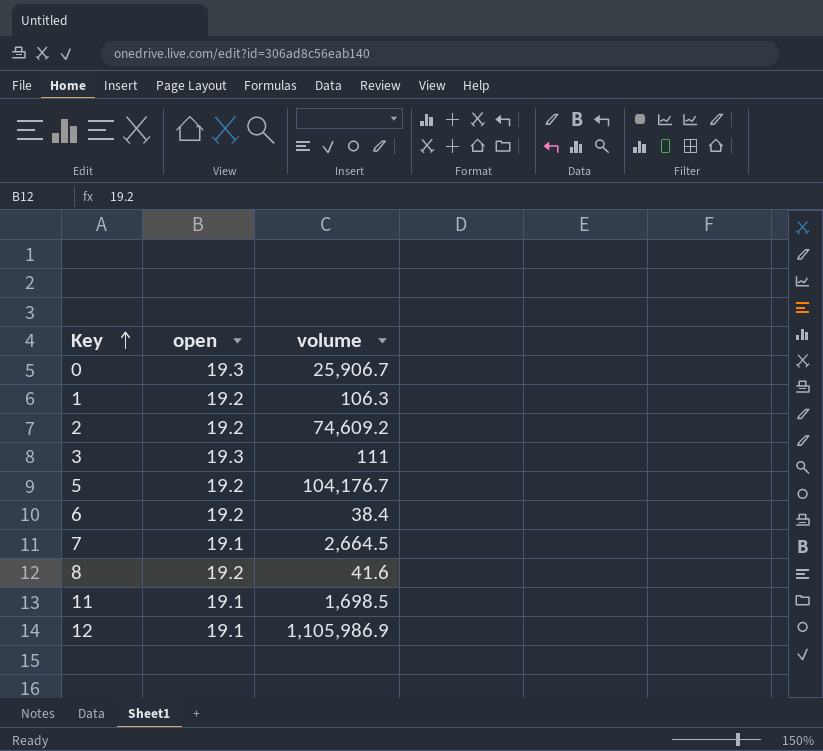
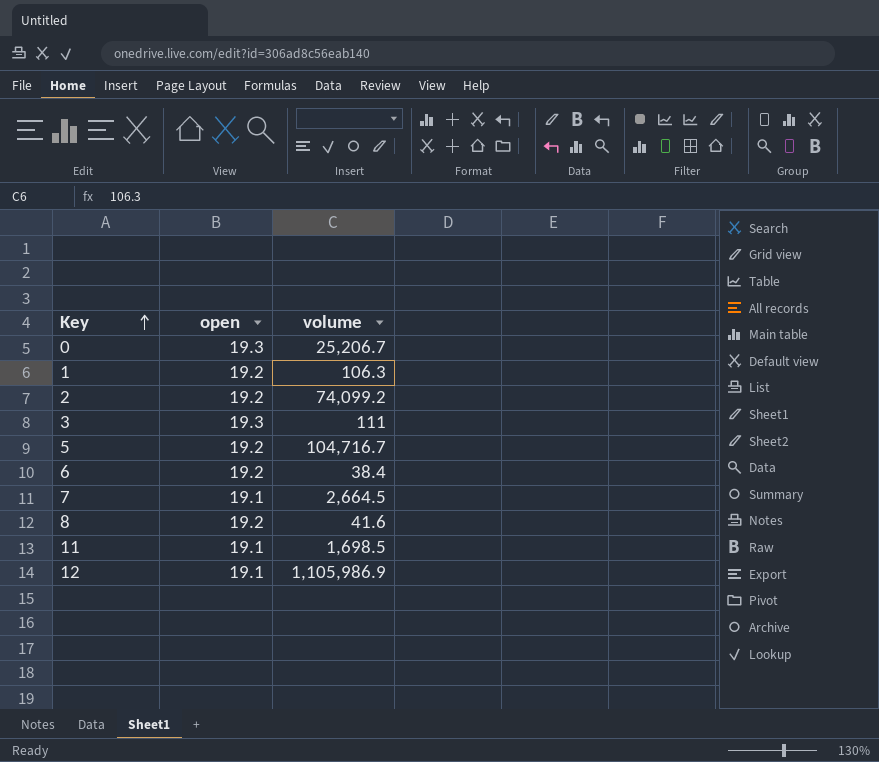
0 | volume: 25,906.7 -> 25,206.7
2 | volume: 74,609.2 -> 74,099.2
5 | volume: 104,176.7 -> 104,716.7

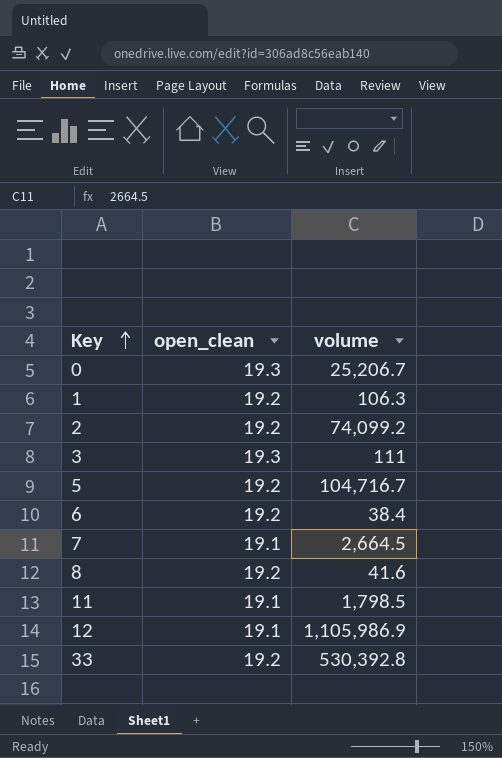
column name: open -> open_clean
11 | volume: 1,698.5 -> 1,798.5
row 33: none -> 19.2 | 530,392.8

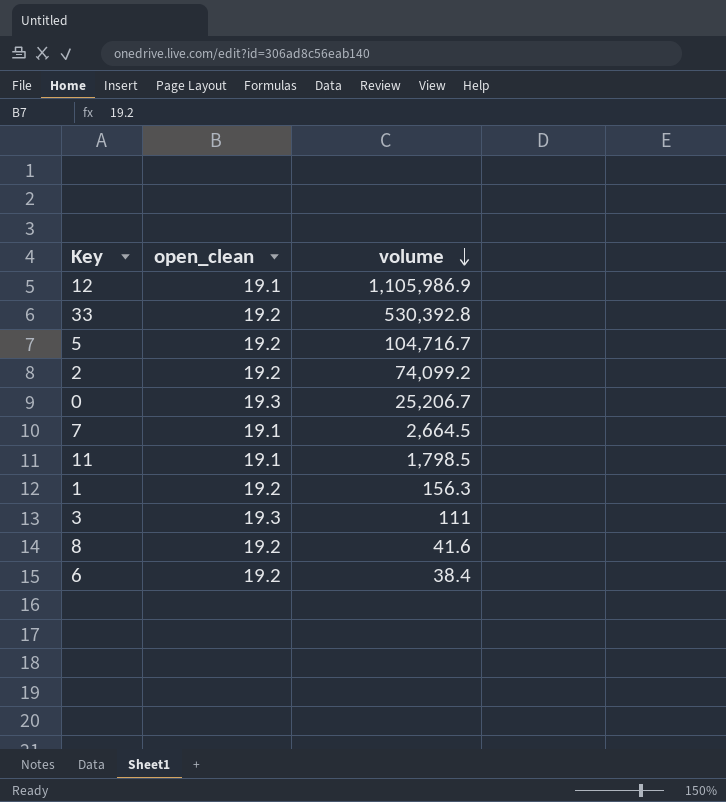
row order: Key ascending -> volume descending
1 | volume: 106.3 -> 156.3

